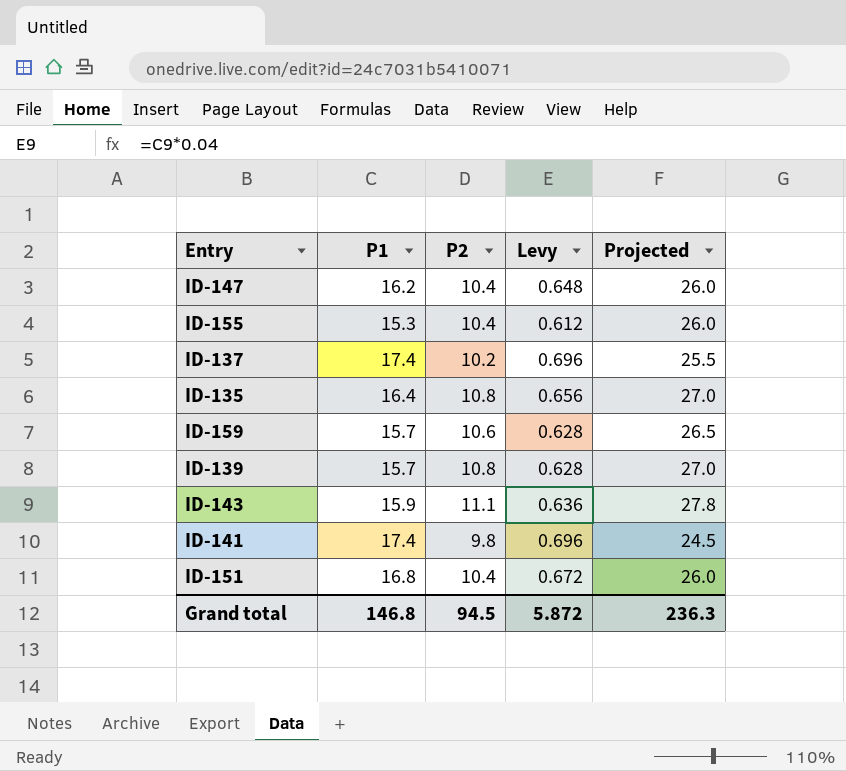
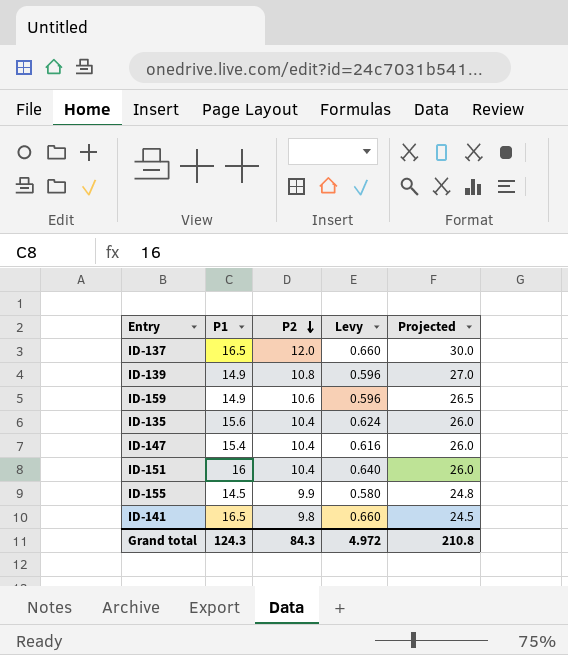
row order: none -> P2 descending
row ID-143: 15.9 | 11.1 | 0.636 | 27.8 -> none
ID-137 | P1: 17.4 -> 16.5
ID-137 | P2: 10.2 -> 12.0
ID-137 | Levy: 0.696 -> 0.660
ID-137 | Projected: 25.5 -> 30.0
ID-139 | P1: 15.7 -> 14.9
ID-139 | Levy: 0.628 -> 0.596
ID-159 | P1: 15.7 -> 14.9
ID-159 | Levy: 0.628 -> 0.596
ID-135 | P1: 16.4 -> 15.6
ID-135 | P2: 10.8 -> 10.4
ID-135 | Levy: 0.656 -> 0.624
ID-135 | Projected: 27.0 -> 26.0
ID-147 | P1: 16.2 -> 15.4
ID-147 | Levy: 0.648 -> 0.616
ID-151 | P1: 16.8 -> 16
ID-151 | Levy: 0.672 -> 0.640
ID-155 | P1: 15.3 -> 14.5
ID-155 | P2: 10.4 -> 9.9
ID-155 | Levy: 0.612 -> 0.580
ID-155 | Projected: 26.0 -> 24.8
ID-141 | P1: 17.4 -> 16.5
ID-141 | Levy: 0.696 -> 0.660
Grand total | P1: 146.8 -> 124.3
Grand total | P2: 94.5 -> 84.3
Grand total | Levy: 5.872 -> 4.972
Grand total | Projected: 236.3 -> 210.8

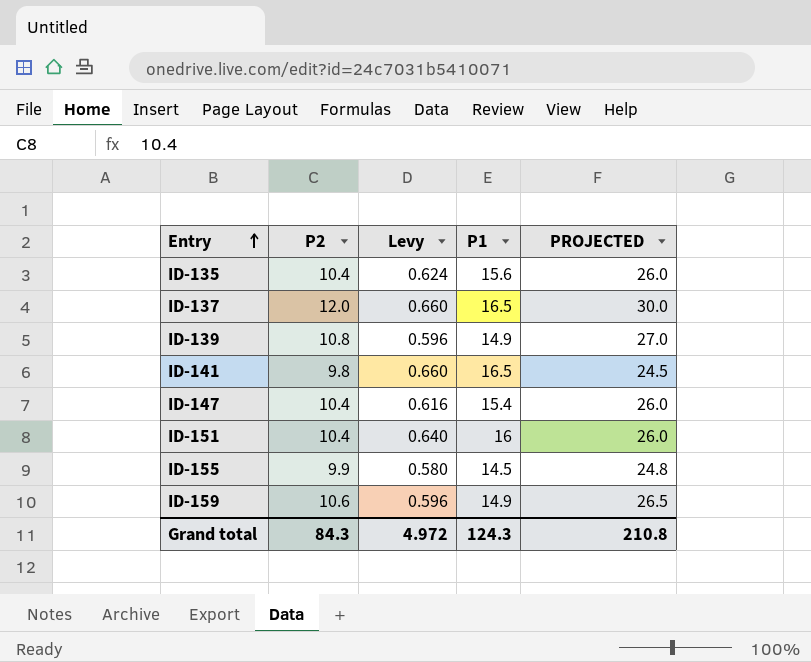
row order: P2 descending -> Entry ascending
column P1 | position: 2 -> 4
column name: Projected -> PROJECTED

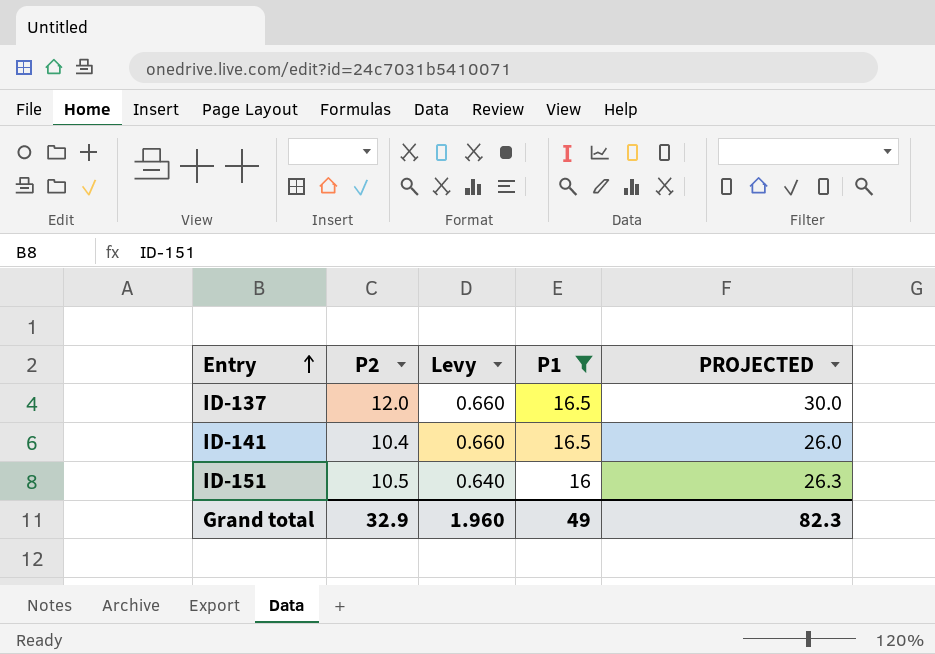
filter: none -> P1 >= 16
ID-141 | P2: 9.8 -> 10.4
ID-141 | PROJECTED: 24.5 -> 26.0
ID-151 | P2: 10.4 -> 10.5
ID-151 | PROJECTED: 26.0 -> 26.3
Grand total | P2: 84.3 -> 32.9
Grand total | Levy: 4.972 -> 1.960
Grand total | P1: 124.3 -> 49
Grand total | PROJECTED: 210.8 -> 82.3

